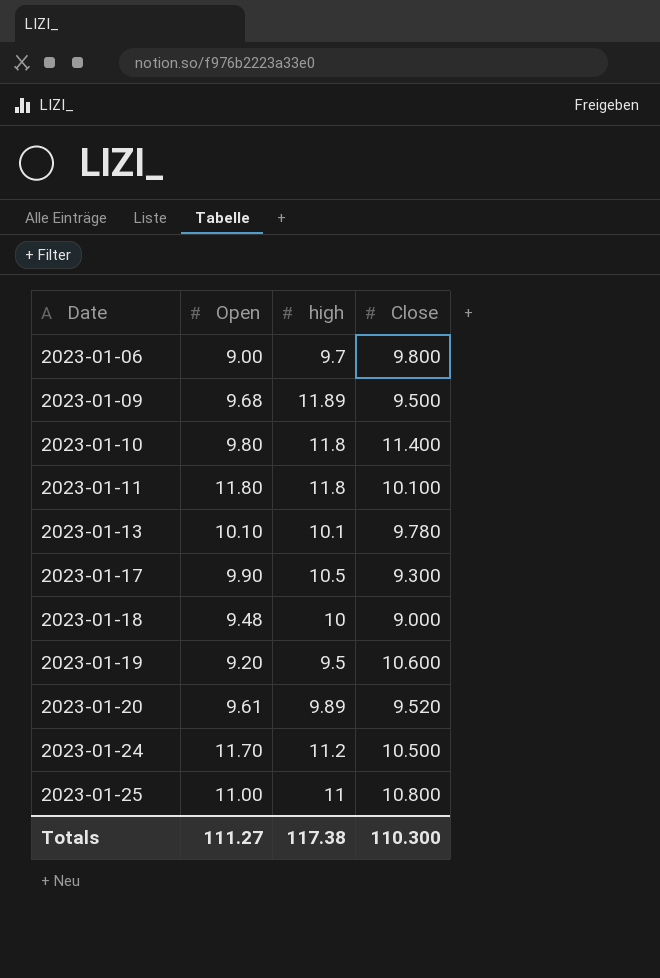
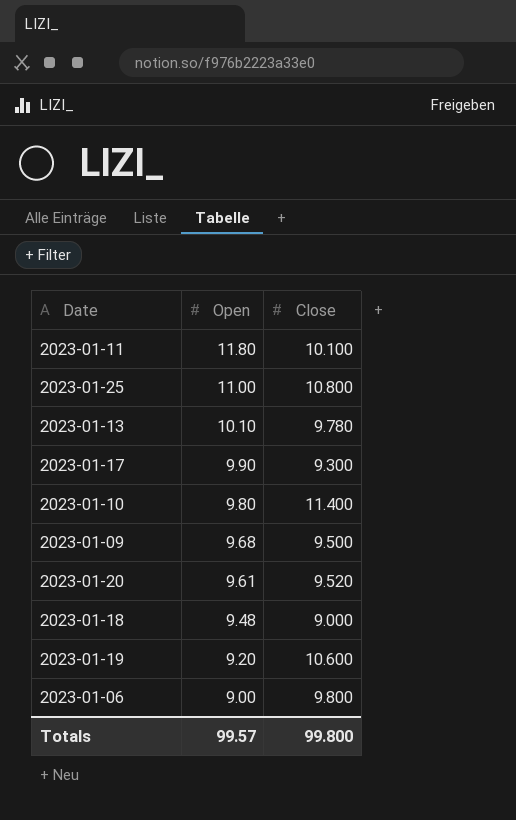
row order: Date ascending -> Open descending
column high | position: 3 -> none
row 2023-01-24: 11.70 | 11.2 | 10.500 -> none
Totals | Open: 111.27 -> 99.57
Totals | Close: 110.300 -> 99.800

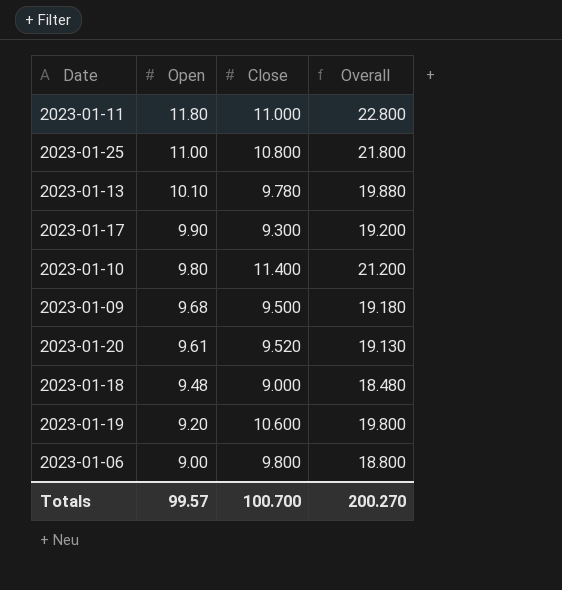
column Overall | formula: none -> [Open] + [Close]
2023-01-11 | Close: 10.100 -> 11.000
Totals | Close: 99.800 -> 100.700

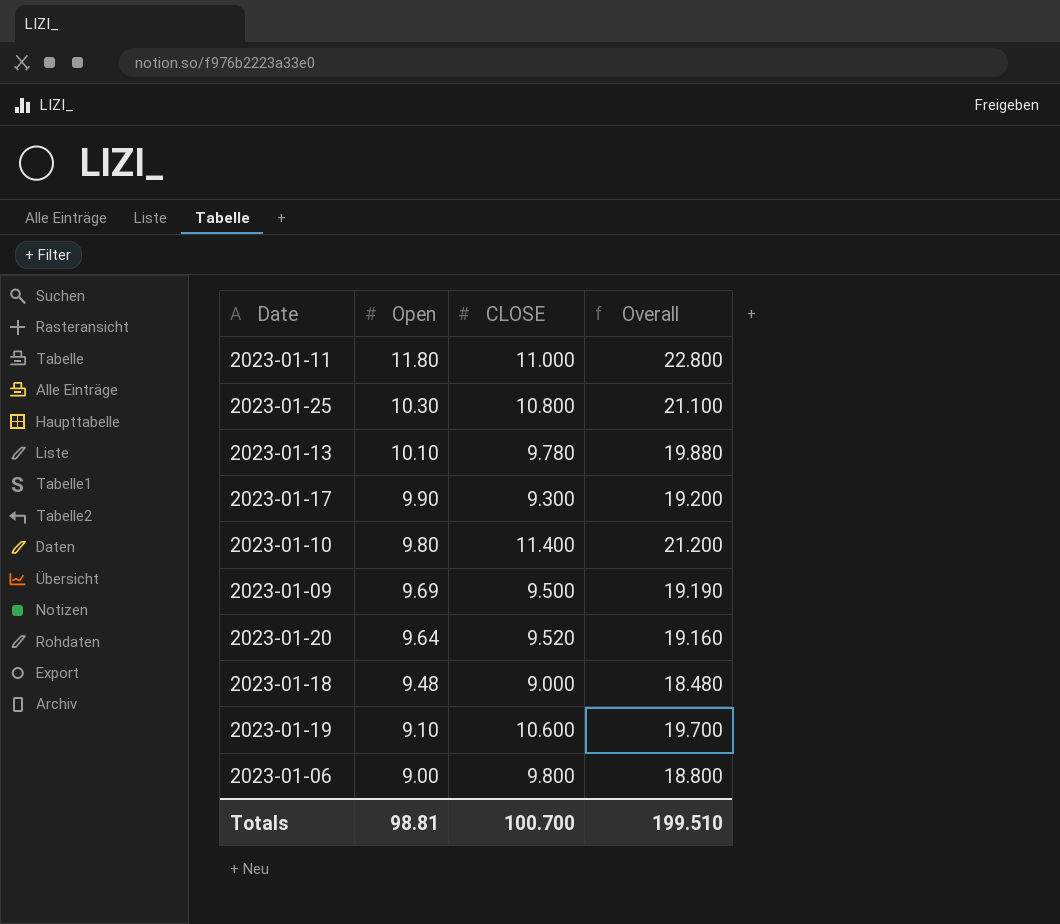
column name: Close -> CLOSE
2023-01-25 | Open: 11.00 -> 10.30
2023-01-25 | Overall: 21.800 -> 21.100
2023-01-09 | Open: 9.68 -> 9.69
2023-01-09 | Overall: 19.180 -> 19.190
2023-01-20 | Open: 9.61 -> 9.64
2023-01-20 | Overall: 19.130 -> 19.160
2023-01-19 | Open: 9.20 -> 9.10
2023-01-19 | Overall: 19.800 -> 19.700
Totals | Open: 99.57 -> 98.81
Totals | Overall: 200.270 -> 199.510

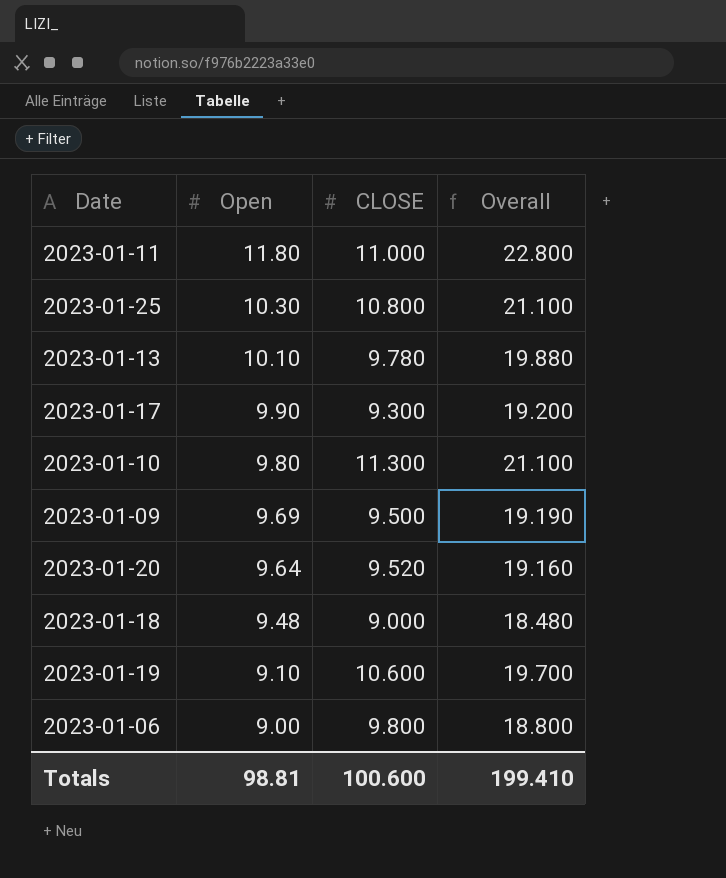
2023-01-10 | CLOSE: 11.400 -> 11.300
2023-01-10 | Overall: 21.200 -> 21.100
Totals | CLOSE: 100.700 -> 100.600
Totals | Overall: 199.510 -> 199.410

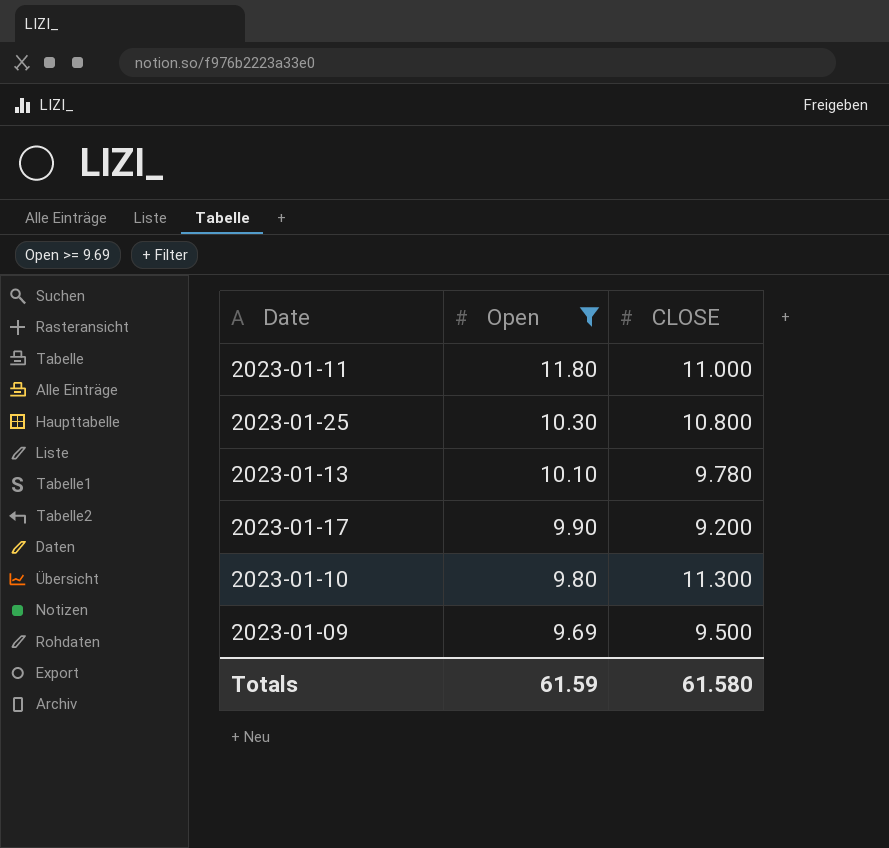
filter: none -> Open >= 9.69
column Overall | formula: [Open] + [CLOSE] -> none
2023-01-17 | CLOSE: 9.300 -> 9.200
Totals | Open: 98.81 -> 61.59
Totals | CLOSE: 100.600 -> 61.580

